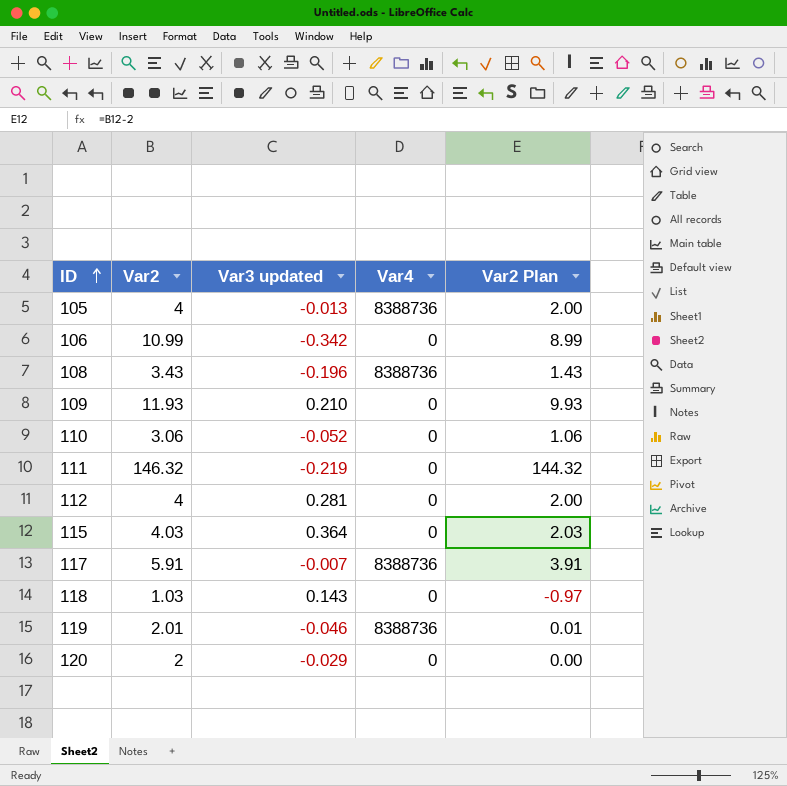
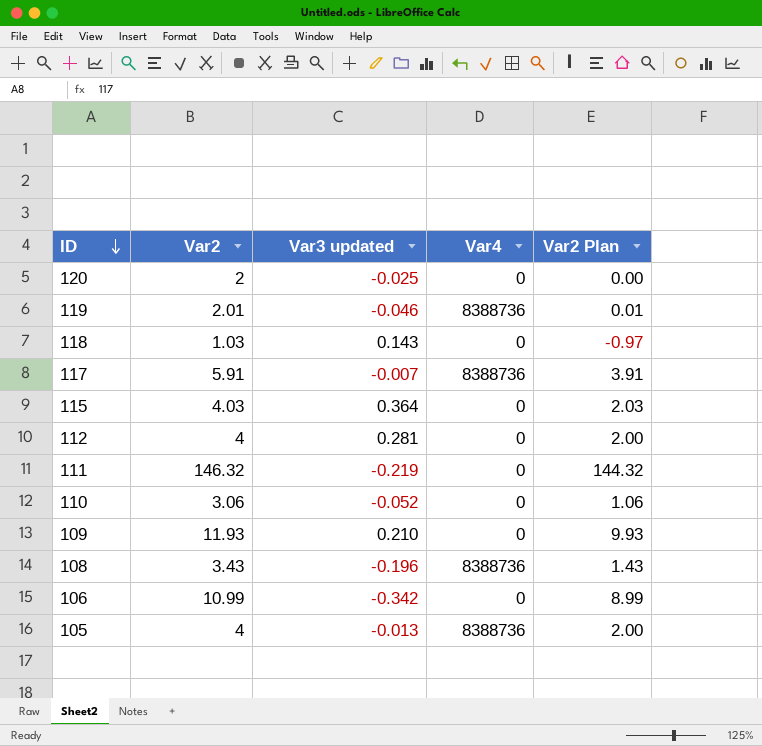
row order: ID ascending -> ID descending
120 | Var3 updated: -0.029 -> -0.025

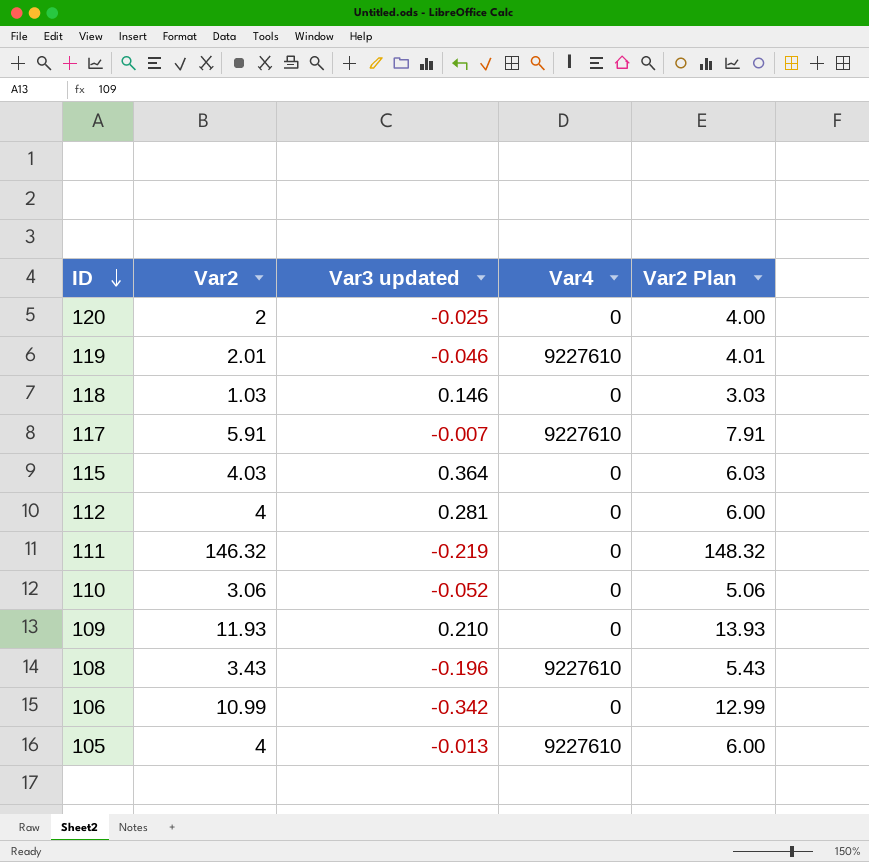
column Var2 Plan | formula: [Var2] - 2 -> [Var2] + 2
119 | Var4: 8388736 -> 9227610
118 | Var3 updated: 0.143 -> 0.146
117 | Var4: 8388736 -> 9227610
108 | Var4: 8388736 -> 9227610
105 | Var4: 8388736 -> 9227610

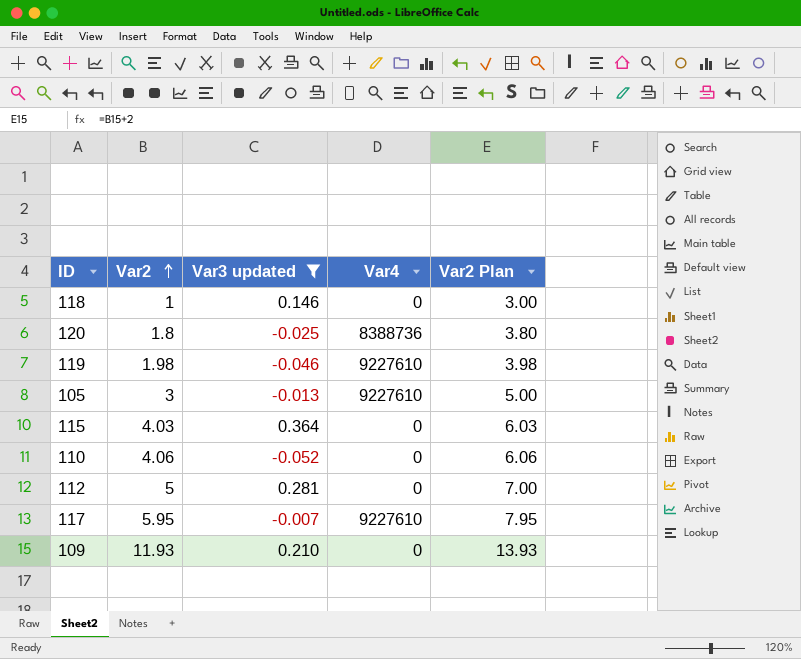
filter: none -> Var3 updated >= -0.052
row order: ID descending -> Var2 ascending
118 | Var2: 1.03 -> 1
118 | Var2 Plan: 3.03 -> 3.00
120 | Var2: 2 -> 1.8
120 | Var4: 0 -> 8388736
120 | Var2 Plan: 4.00 -> 3.80
119 | Var2: 2.01 -> 1.98
119 | Var2 Plan: 4.01 -> 3.98
105 | Var2: 4 -> 3
105 | Var2 Plan: 6.00 -> 5.00
110 | Var2: 3.06 -> 4.06
110 | Var2 Plan: 5.06 -> 6.06
112 | Var2: 4 -> 5
112 | Var2 Plan: 6.00 -> 7.00
117 | Var2: 5.91 -> 5.95
117 | Var2 Plan: 7.91 -> 7.95

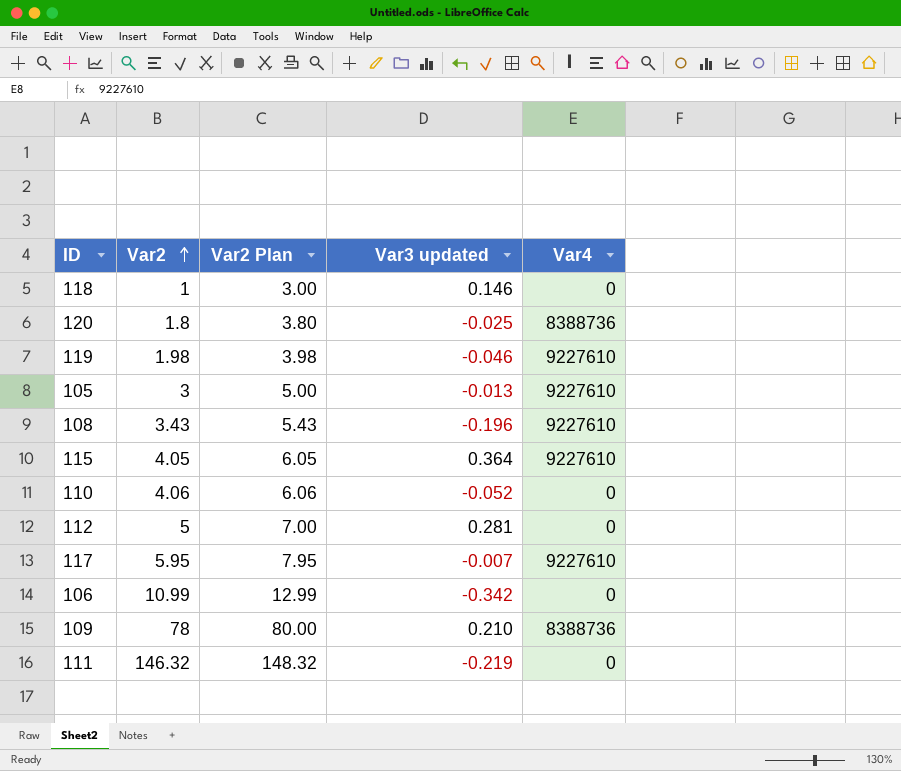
filter: Var3 updated >= -0.052 -> none
column Var2 Plan | position: 5 -> 3
115 | Var2: 4.03 -> 4.05
115 | Var2 Plan: 6.03 -> 6.05
115 | Var4: 0 -> 9227610
109 | Var2: 11.93 -> 78
109 | Var2 Plan: 13.93 -> 80.00
109 | Var4: 0 -> 8388736

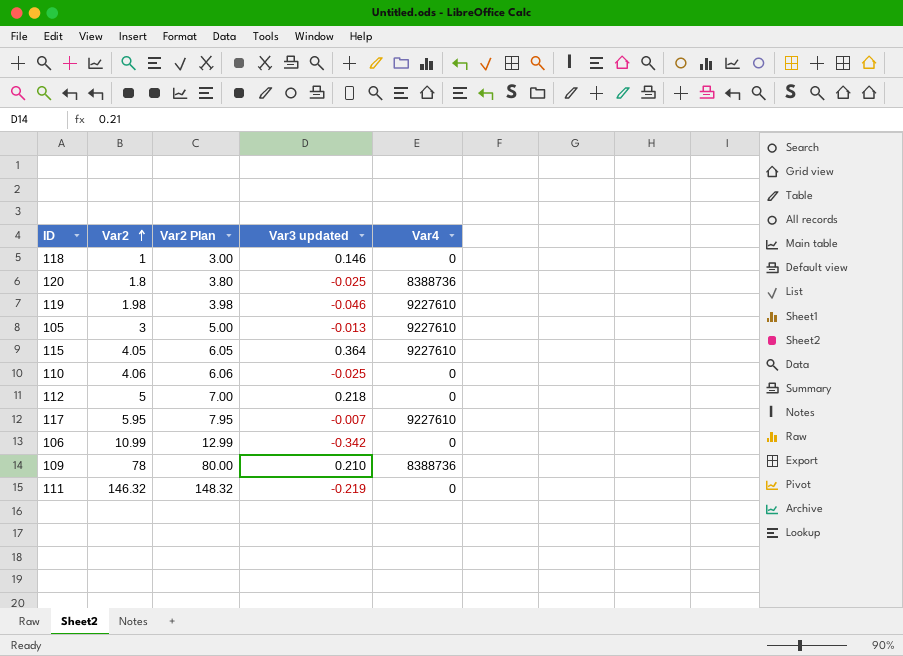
row 108: 3.43 | 5.43 | -0.196 | 9227610 -> none
110 | Var3 updated: -0.052 -> -0.025
112 | Var3 updated: 0.281 -> 0.218

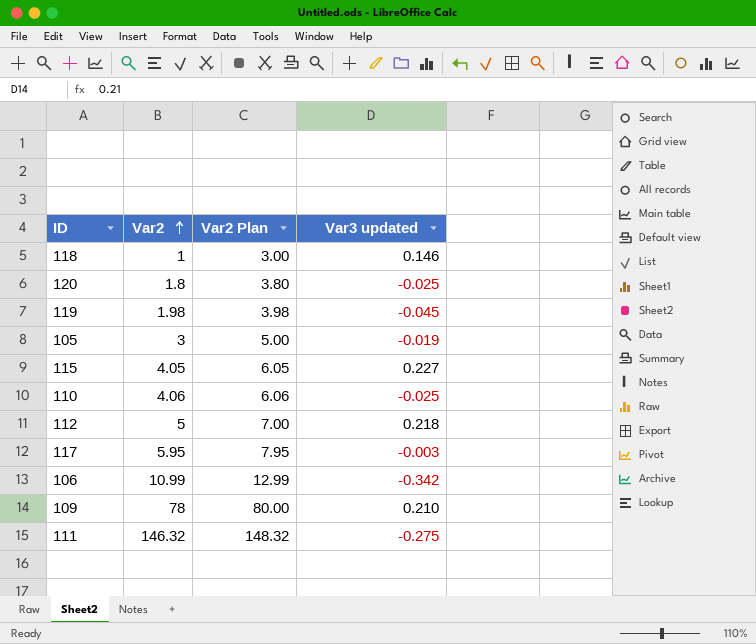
column Var4 | position: 5 -> none
119 | Var3 updated: -0.046 -> -0.045
105 | Var3 updated: -0.013 -> -0.019
115 | Var3 updated: 0.364 -> 0.227
117 | Var3 updated: -0.007 -> -0.003
111 | Var3 updated: -0.219 -> -0.275

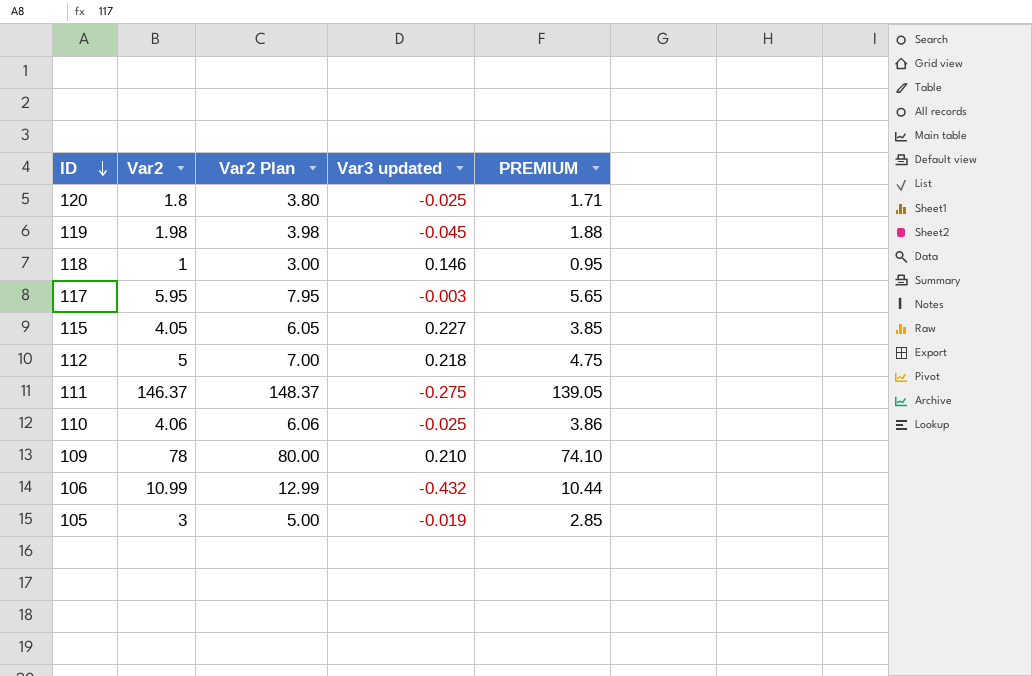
row order: Var2 ascending -> ID descending
column PREMIUM | formula: none -> [Var2] * 0.95
111 | Var2: 146.32 -> 146.37
111 | Var2 Plan: 148.32 -> 148.37
106 | Var3 updated: -0.342 -> -0.432

